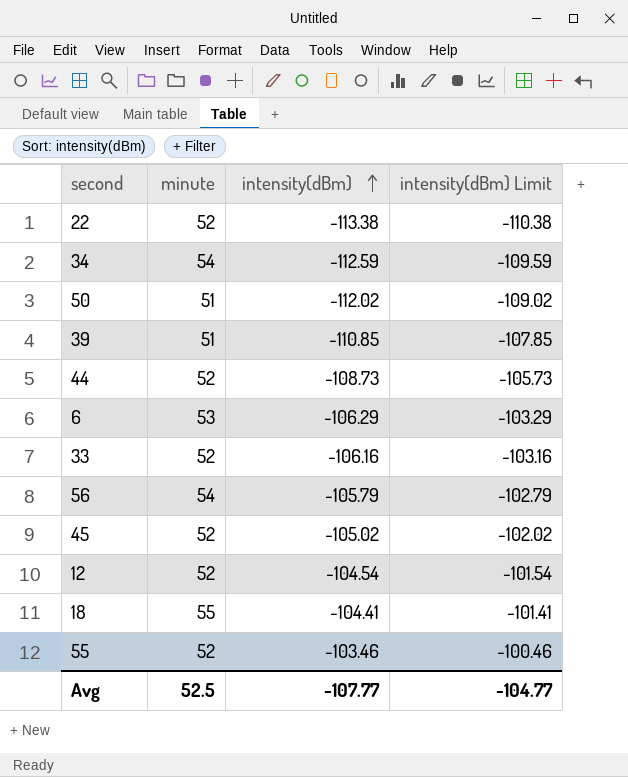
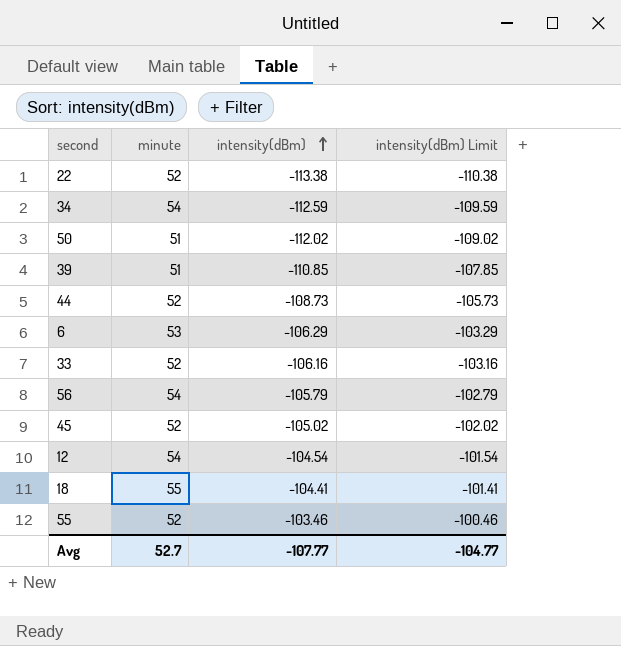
12 | minute: 52 -> 54
Avg | minute: 52.5 -> 52.7

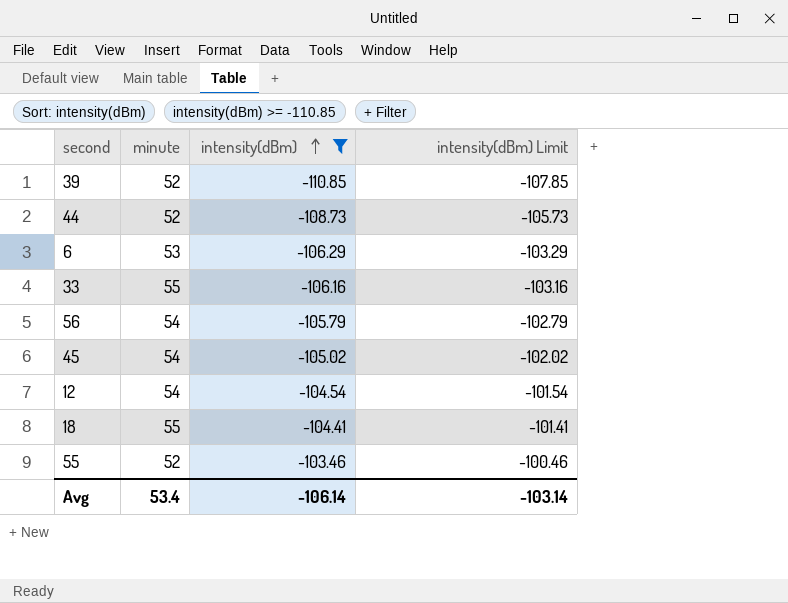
filter: none -> intensity(dBm) >= -110.85
39 | minute: 51 -> 52
33 | minute: 52 -> 55
45 | minute: 52 -> 54
Avg | minute: 52.7 -> 53.4
Avg | intensity(dBm): -107.77 -> -106.14
Avg | intensity(dBm) Limit: -104.77 -> -103.14

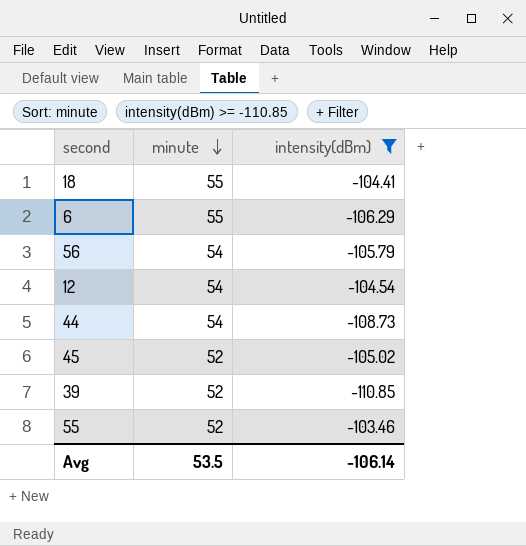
row order: intensity(dBm) ascending -> minute descending
column intensity(dBm) Limit | formula: [intensity(dBm)] + 3 -> none
row 33: 55 | -106.16 | -103.16 -> none
6 | minute: 53 -> 55
44 | minute: 52 -> 54
45 | minute: 54 -> 52
Avg | minute: 53.4 -> 53.5

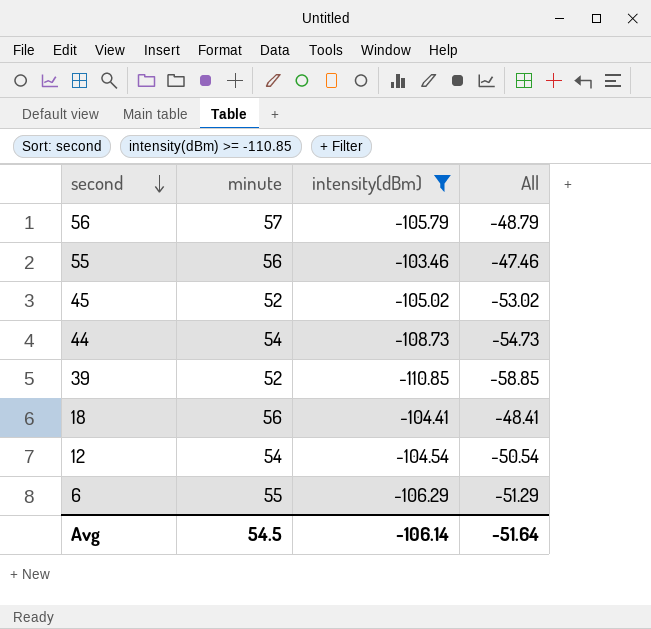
row order: minute descending -> second descending
column All | formula: none -> [minute] + [intensity(dBm)]
56 | minute: 54 -> 57
55 | minute: 52 -> 56
18 | minute: 55 -> 56
Avg | minute: 53.5 -> 54.5

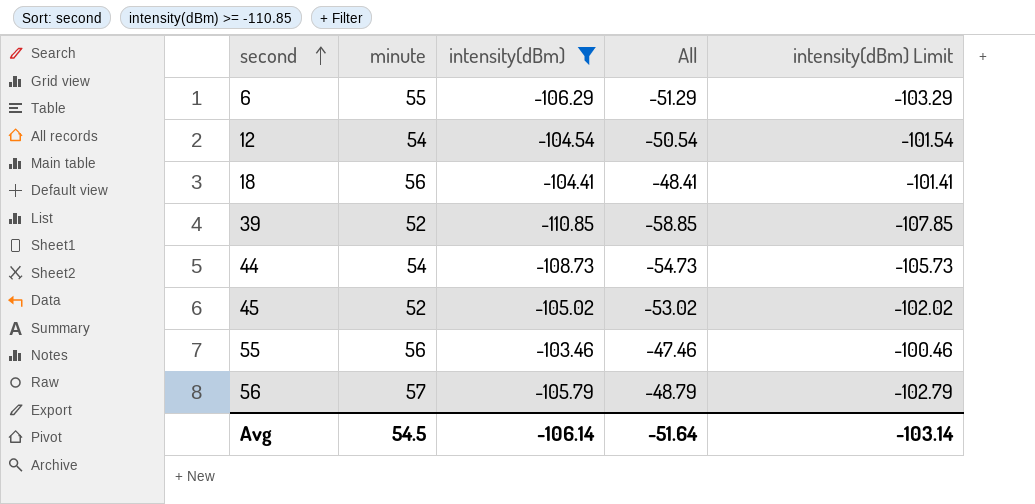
row order: second descending -> second ascending
column intensity(dBm) Limit | formula: none -> [intensity(dBm)] + 3

